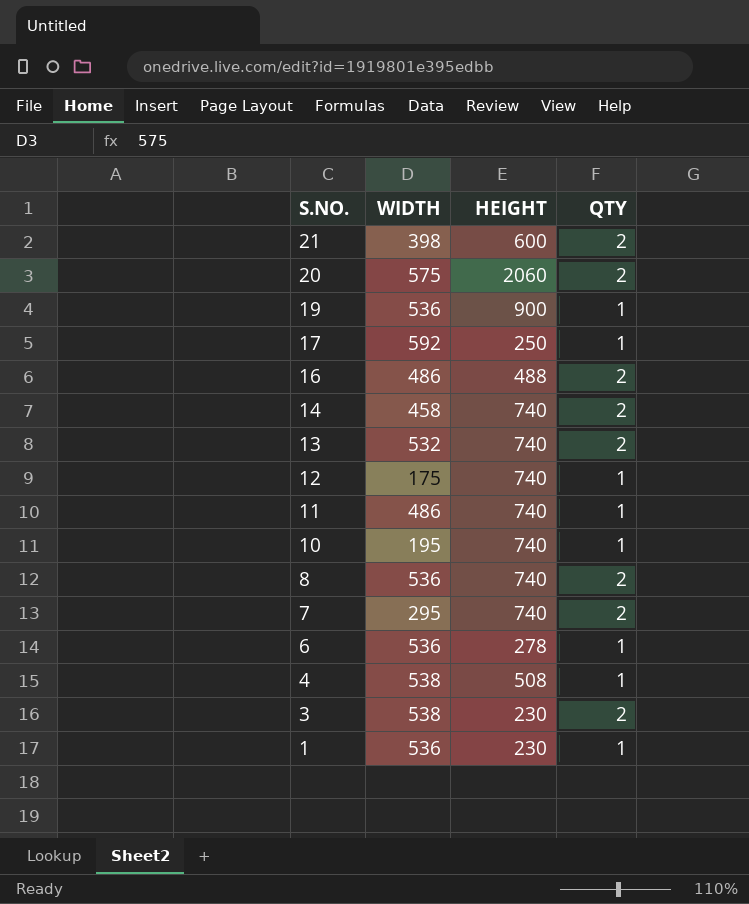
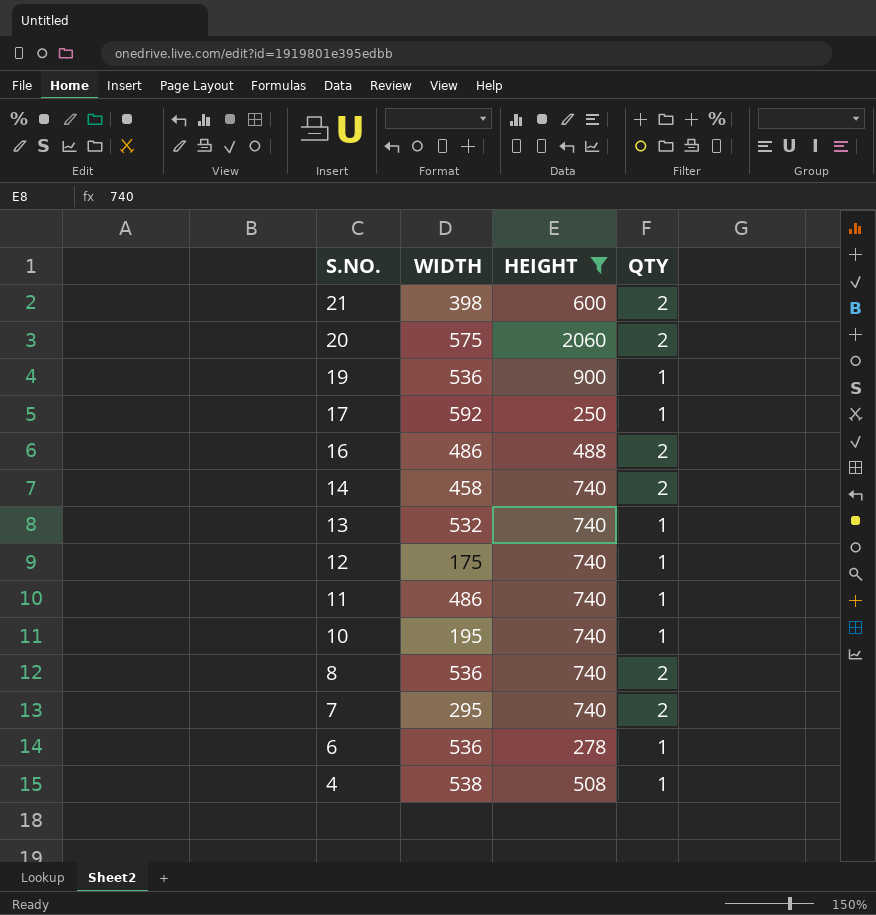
filter: none -> HEIGHT != 230
13 | QTY: 2 -> 1

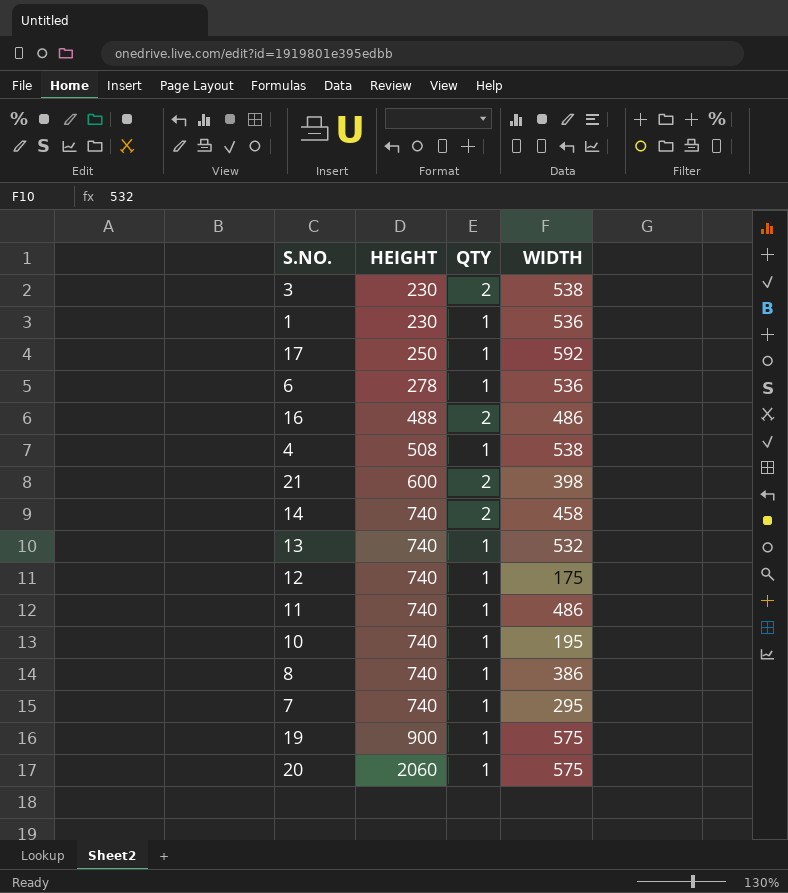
filter: HEIGHT != 230 -> none
row order: S.NO. descending -> HEIGHT ascending
column WIDTH | position: 2 -> 4
8 | QTY: 2 -> 1
8 | WIDTH: 536 -> 386
7 | QTY: 2 -> 1
19 | WIDTH: 536 -> 575
20 | QTY: 2 -> 1

